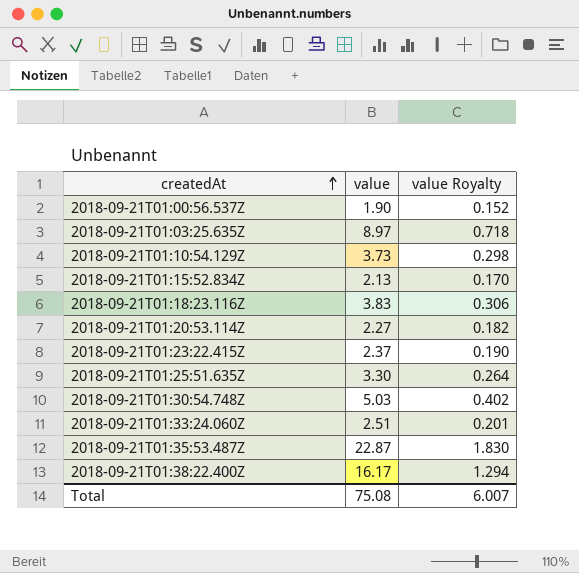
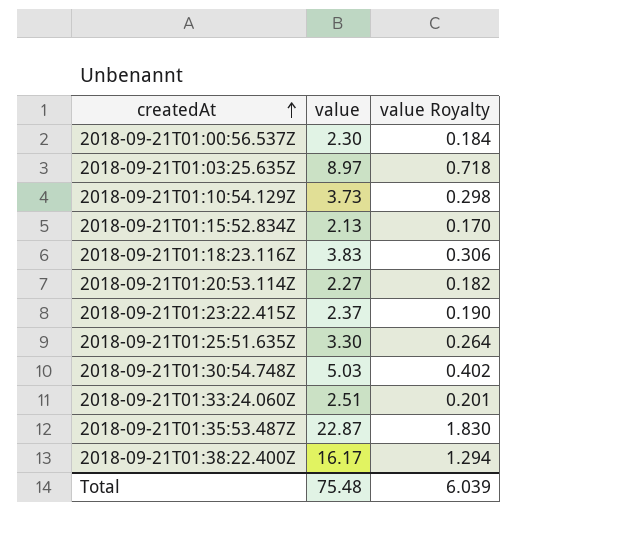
2018-09-21T01:00:56.537Z | value: 1.90 -> 2.30
2018-09-21T01:00:56.537Z | value Royalty: 0.152 -> 0.184
Total | value: 75.08 -> 75.48
Total | value Royalty: 6.007 -> 6.039

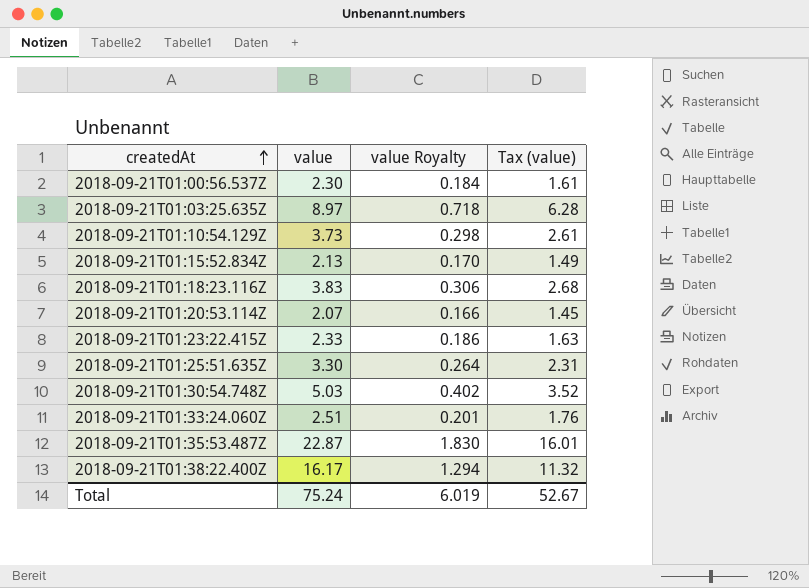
column Tax (value) | formula: none -> [value] * 0.7
2018-09-21T01:20:53.114Z | value: 2.27 -> 2.07
2018-09-21T01:20:53.114Z | value Royalty: 0.182 -> 0.166
2018-09-21T01:23:22.415Z | value: 2.37 -> 2.33
2018-09-21T01:23:22.415Z | value Royalty: 0.190 -> 0.186
Total | value: 75.48 -> 75.24
Total | value Royalty: 6.039 -> 6.019

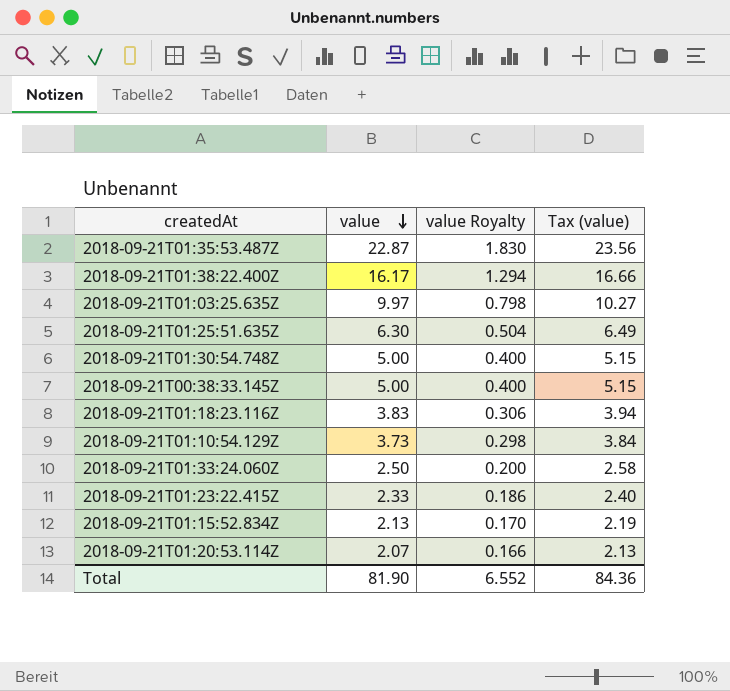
row order: createdAt ascending -> value descending
column Tax (value) | formula: [value] * 0.7 -> [value] * 1.03
row 2018-09-21T01:00:56.537Z: 2.30 | 0.184 | 1.61 -> none
2018-09-21T01:03:25.635Z | value: 8.97 -> 9.97
2018-09-21T01:03:25.635Z | value Royalty: 0.718 -> 0.798
2018-09-21T01:25:51.635Z | value: 3.30 -> 6.30
2018-09-21T01:25:51.635Z | value Royalty: 0.264 -> 0.504
2018-09-21T01:30:54.748Z | value: 5.03 -> 5.00
2018-09-21T01:30:54.748Z | value Royalty: 0.402 -> 0.400
row 2018-09-21T00:38:33.145Z: none -> 5.00 | 0.400 | 5.15
2018-09-21T01:33:24.060Z | value: 2.51 -> 2.50
2018-09-21T01:33:24.060Z | value Royalty: 0.201 -> 0.200
Total | value: 75.24 -> 81.90
Total | value Royalty: 6.019 -> 6.552
Total | Tax (value): 52.67 -> 84.36

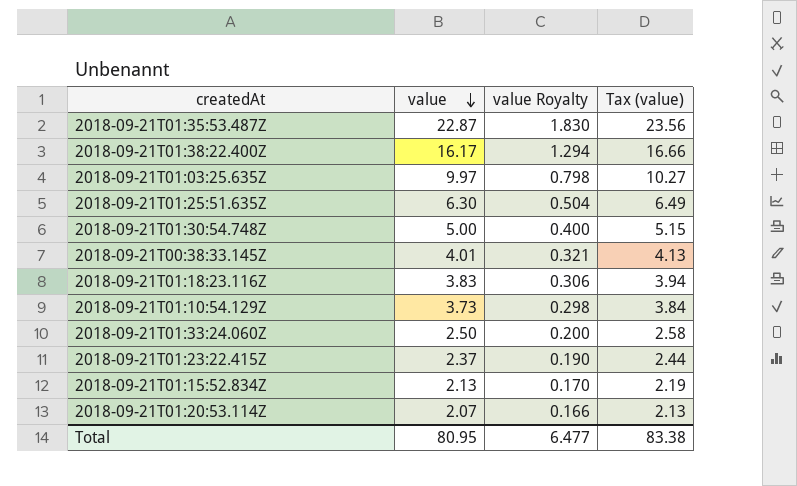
2018-09-21T00:38:33.145Z | value: 5.00 -> 4.01
2018-09-21T00:38:33.145Z | value Royalty: 0.400 -> 0.321
2018-09-21T00:38:33.145Z | Tax (value): 5.15 -> 4.13
2018-09-21T01:23:22.415Z | value: 2.33 -> 2.37
2018-09-21T01:23:22.415Z | value Royalty: 0.186 -> 0.190
2018-09-21T01:23:22.415Z | Tax (value): 2.40 -> 2.44
Total | value: 81.90 -> 80.95
Total | value Royalty: 6.552 -> 6.477
Total | Tax (value): 84.36 -> 83.38

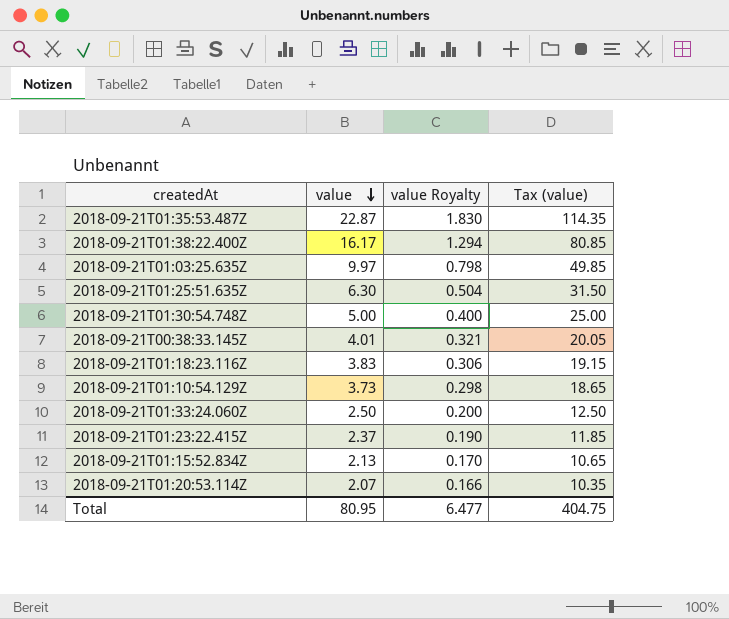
column Tax (value) | formula: [value] * 1.03 -> [value] * 5
Total | Tax (value): 83.38 -> 404.75

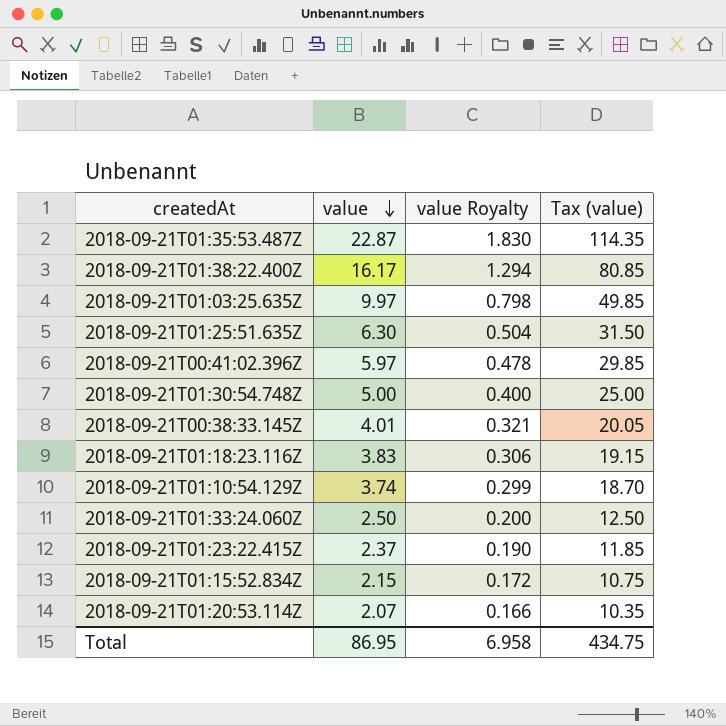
row 2018-09-21T00:41:02.396Z: none -> 5.97 | 0.478 | 29.85
2018-09-21T01:10:54.129Z | value: 3.73 -> 3.74
2018-09-21T01:10:54.129Z | value Royalty: 0.298 -> 0.299
2018-09-21T01:10:54.129Z | Tax (value): 18.65 -> 18.70
2018-09-21T01:15:52.834Z | value: 2.13 -> 2.15
2018-09-21T01:15:52.834Z | value Royalty: 0.170 -> 0.172
2018-09-21T01:15:52.834Z | Tax (value): 10.65 -> 10.75
Total | value: 80.95 -> 86.95
Total | value Royalty: 6.477 -> 6.958
Total | Tax (value): 404.75 -> 434.75

